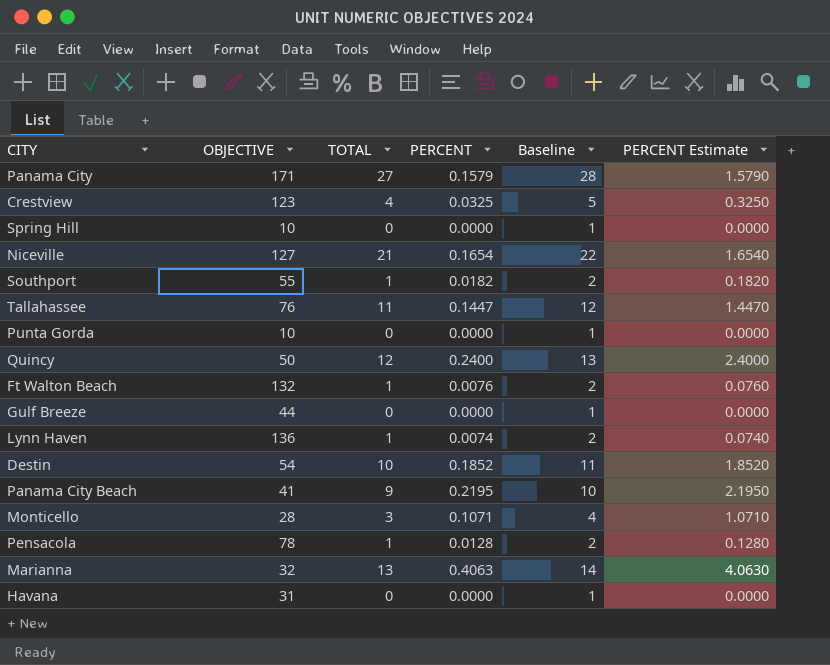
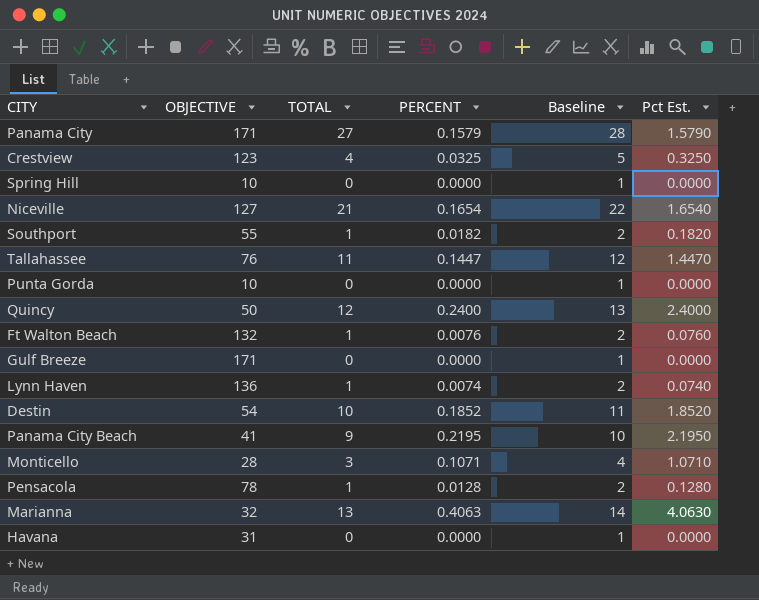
column name: PERCENT Estimate -> Pct Est.
Gulf Breeze | OBJECTIVE: 44 -> 171

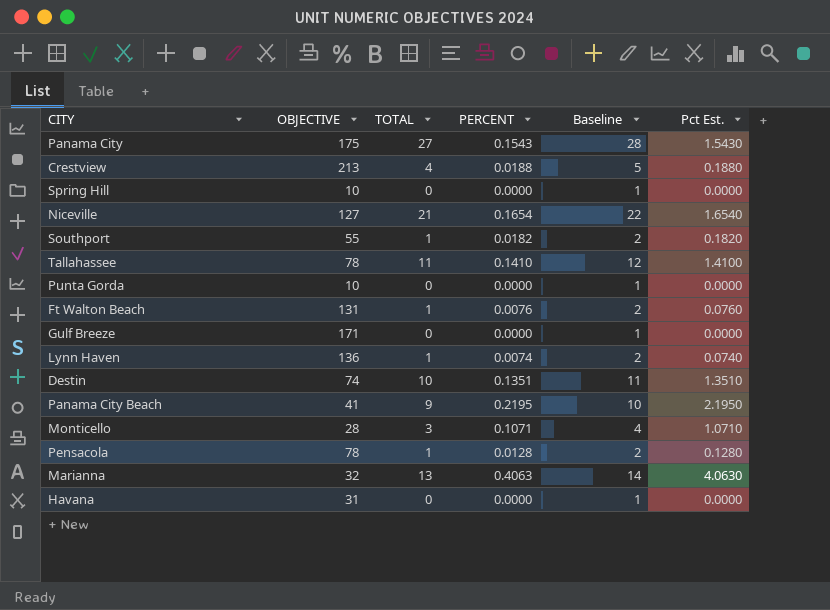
row Quincy: 50 | 12 | 0.2400 | 13 | 2.4000 -> none
Panama City | OBJECTIVE: 171 -> 175
Panama City | PERCENT: 0.1579 -> 0.1543
Panama City | Pct Est.: 1.5790 -> 1.5430
Crestview | OBJECTIVE: 123 -> 213
Crestview | PERCENT: 0.0325 -> 0.0188
Crestview | Pct Est.: 0.3250 -> 0.1880
Tallahassee | OBJECTIVE: 76 -> 78
Tallahassee | PERCENT: 0.1447 -> 0.1410
Tallahassee | Pct Est.: 1.4470 -> 1.4100
Ft Walton Beach | OBJECTIVE: 132 -> 131
Destin | OBJECTIVE: 54 -> 74
Destin | PERCENT: 0.1852 -> 0.1351
Destin | Pct Est.: 1.8520 -> 1.3510

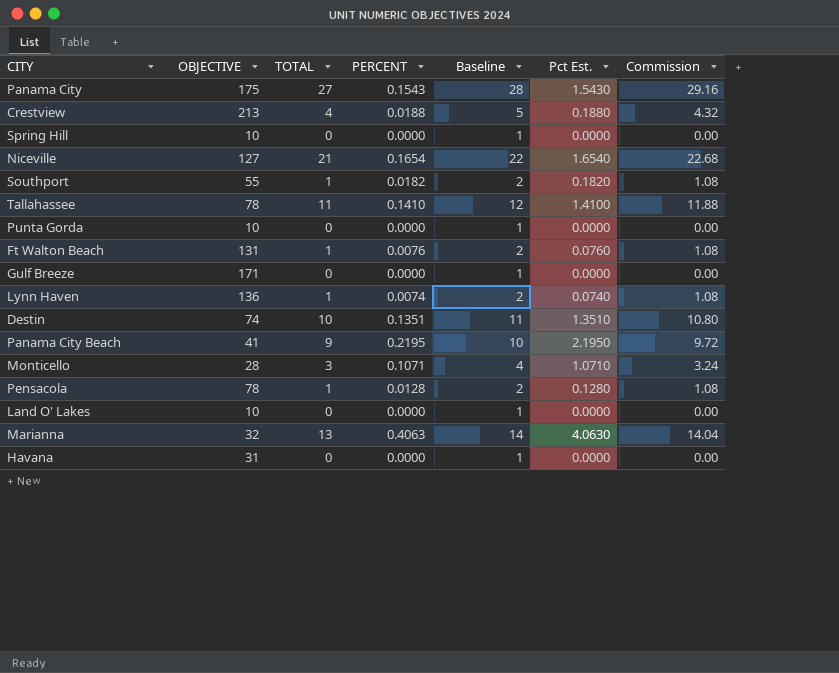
column Commission | formula: none -> [TOTAL] * 1.08
row Land O' Lakes: none -> 10 | 0 | 0.0000 | 1 | 0.0000 | 0.00

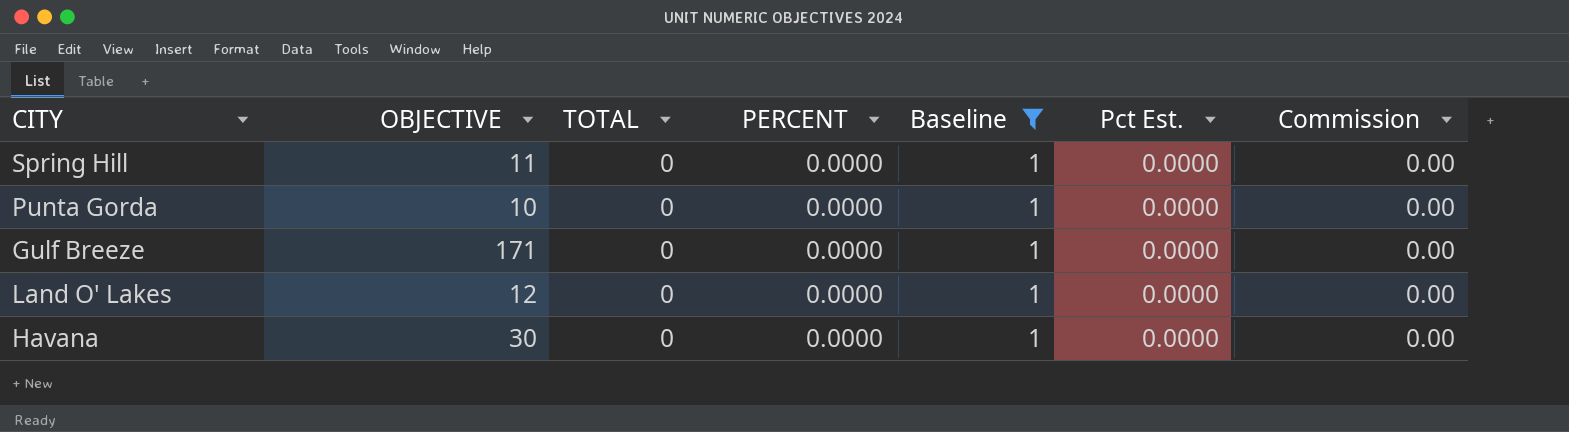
filter: none -> Baseline = 1
Spring Hill | OBJECTIVE: 10 -> 11
Land O' Lakes | OBJECTIVE: 10 -> 12
Havana | OBJECTIVE: 31 -> 30

